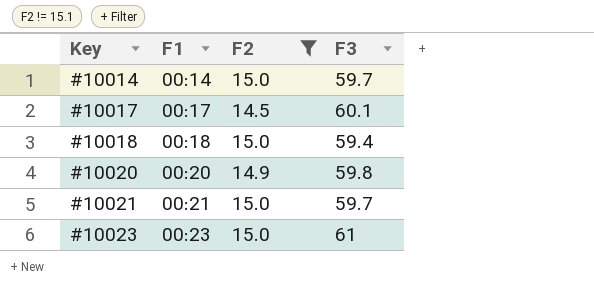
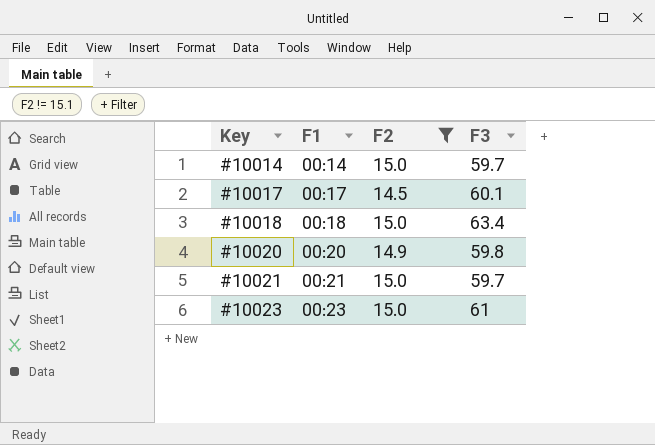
#10018 | F3: 59.4 -> 63.4

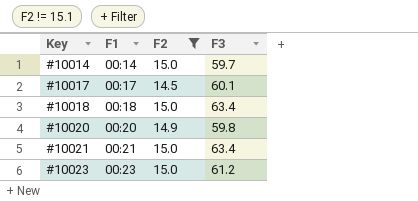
#10021 | F3: 59.7 -> 63.4
#10023 | F3: 61 -> 61.2

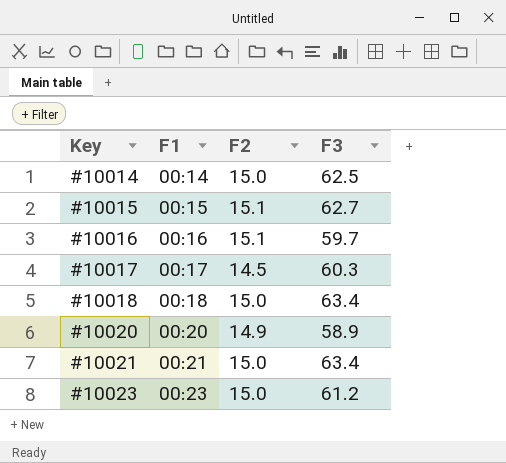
filter: F2 != 15.1 -> none
#10014 | F3: 59.7 -> 62.5
#10017 | F3: 60.1 -> 60.3
#10020 | F3: 59.8 -> 58.9

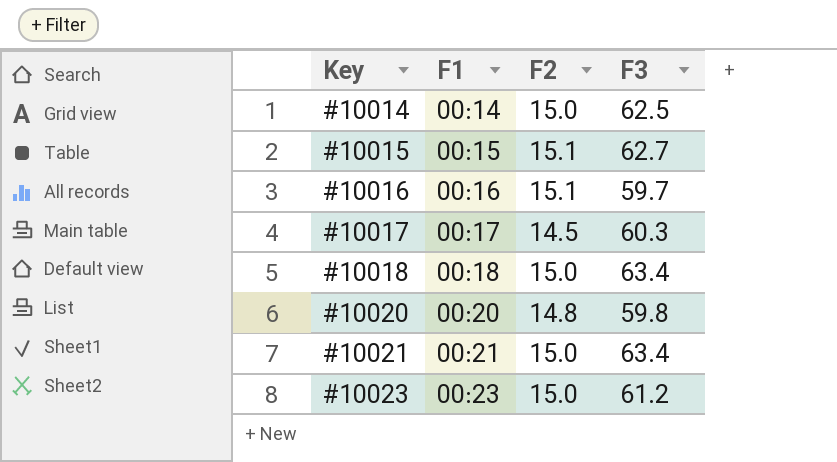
#10020 | F2: 14.9 -> 14.8
#10020 | F3: 58.9 -> 59.8

